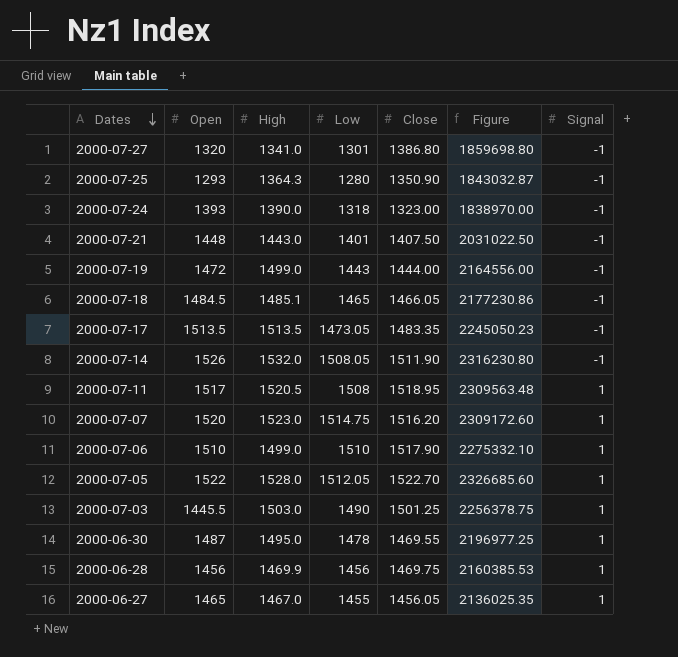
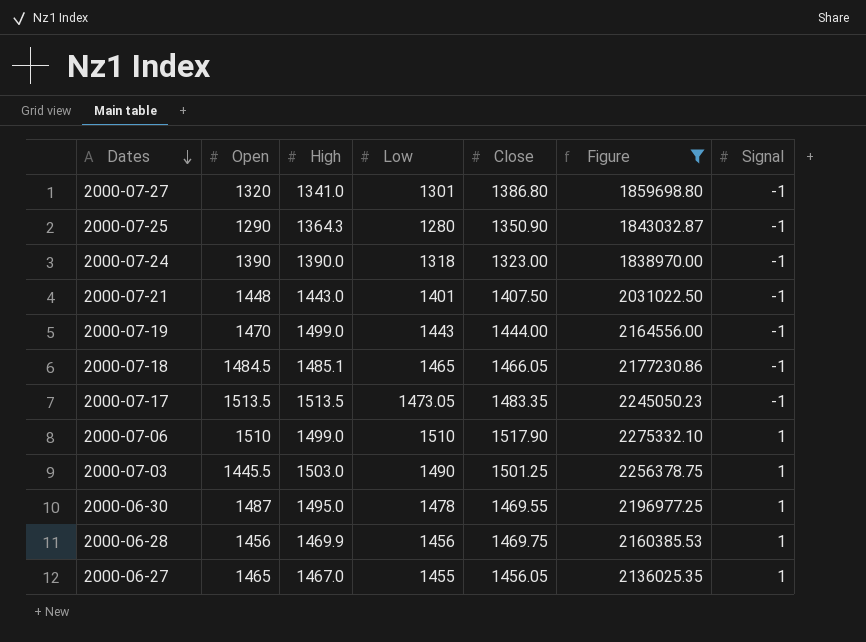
filter: none -> Figure <= 2275332.10
2000-07-25 | Open: 1293 -> 1290
2000-07-24 | Open: 1393 -> 1390
2000-07-19 | Open: 1472 -> 1470

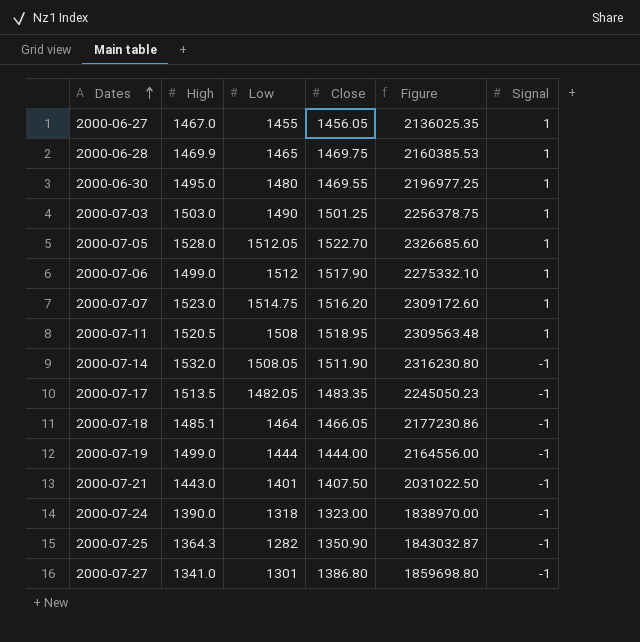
filter: Figure <= 2275332.10 -> none
row order: Dates descending -> Dates ascending
column Open | position: 2 -> none
2000-06-28 | Low: 1456 -> 1465
2000-06-30 | Low: 1478 -> 1480
2000-07-06 | Low: 1510 -> 1512
2000-07-17 | Low: 1473.05 -> 1482.05
2000-07-18 | Low: 1465 -> 1464
2000-07-19 | Low: 1443 -> 1444
2000-07-25 | Low: 1280 -> 1282

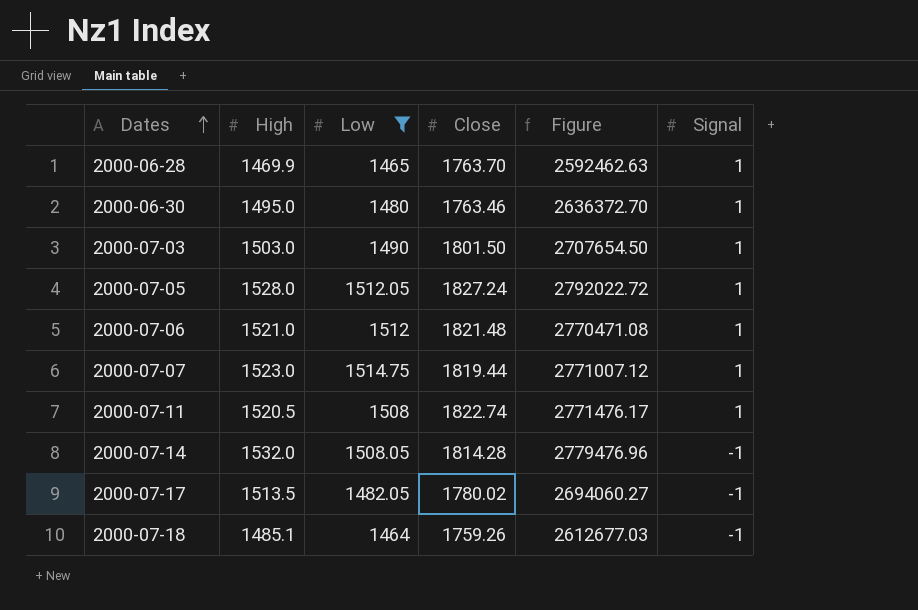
filter: none -> Low >= 1464
2000-06-28 | Close: 1469.75 -> 1763.70
2000-06-28 | Figure: 2160385.53 -> 2592462.63
2000-06-30 | Close: 1469.55 -> 1763.46
2000-06-30 | Figure: 2196977.25 -> 2636372.70
2000-07-03 | Close: 1501.25 -> 1801.50
2000-07-03 | Figure: 2256378.75 -> 2707654.50
2000-07-05 | Close: 1522.70 -> 1827.24
2000-07-05 | Figure: 2326685.60 -> 2792022.72
2000-07-06 | High: 1499.0 -> 1521.0
2000-07-06 | Close: 1517.90 -> 1821.48
2000-07-06 | Figure: 2275332.10 -> 2770471.08
2000-07-07 | Close: 1516.20 -> 1819.44
2000-07-07 | Figure: 2309172.60 -> 2771007.12
2000-07-11 | Close: 1518.95 -> 1822.74
2000-07-11 | Figure: 2309563.48 -> 2771476.17
2000-07-14 | Close: 1511.90 -> 1814.28
2000-07-14 | Figure: 2316230.80 -> 2779476.96
2000-07-17 | Close: 1483.35 -> 1780.02
2000-07-17 | Figure: 2245050.23 -> 2694060.27
2000-07-18 | Close: 1466.05 -> 1759.26
2000-07-18 | Figure: 2177230.86 -> 2612677.03

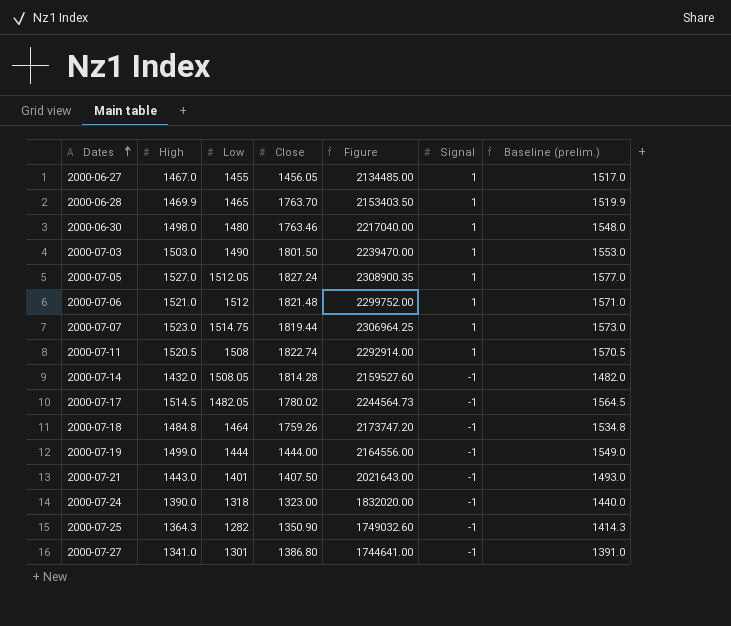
filter: Low >= 1464 -> none
column Figure | formula: [High] * [Close] -> [High] * [Low]
column Baseline (prelim.) | formula: none -> [High] + 50
2000-06-30 | High: 1495.0 -> 1498.0
2000-07-05 | High: 1528.0 -> 1527.0
2000-07-14 | High: 1532.0 -> 1432.0
2000-07-17 | High: 1513.5 -> 1514.5
2000-07-18 | High: 1485.1 -> 1484.8

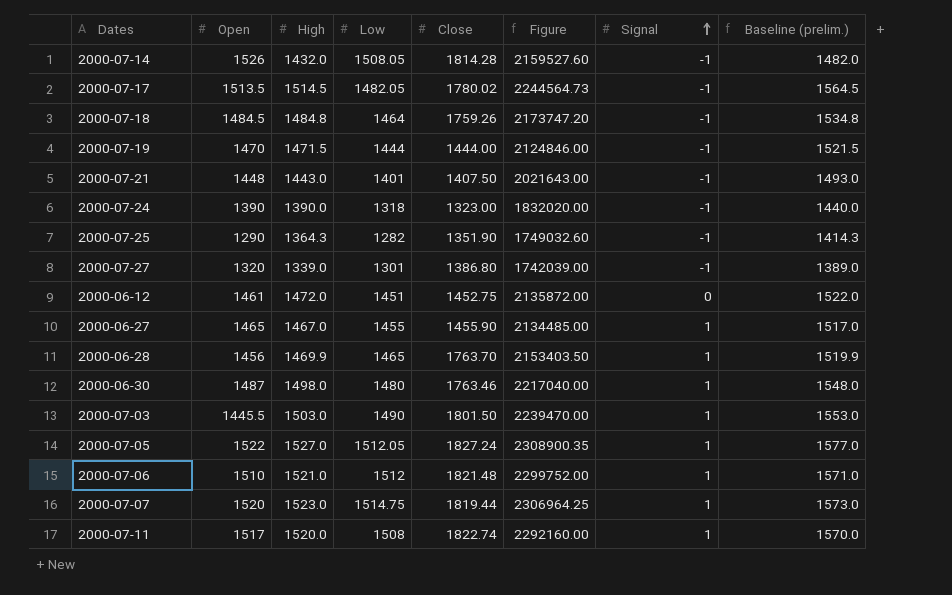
row order: Dates ascending -> Signal ascending
column Open | position: none -> 2
2000-07-19 | High: 1499.0 -> 1471.5
2000-07-19 | Figure: 2164556.00 -> 2124846.00
2000-07-19 | Baseline (prelim.): 1549.0 -> 1521.5
2000-07-25 | Close: 1350.90 -> 1351.90
2000-07-27 | High: 1341.0 -> 1339.0
2000-07-27 | Figure: 1744641.00 -> 1742039.00
2000-07-27 | Baseline (prelim.): 1391.0 -> 1389.0
row 2000-06-12: none -> 1461 | 1472.0 | 1451 | 1452.75 | 2135872.00 | 0 | 1522.0
2000-06-27 | Close: 1456.05 -> 1455.90
2000-07-11 | High: 1520.5 -> 1520.0
2000-07-11 | Figure: 2292914.00 -> 2292160.00
2000-07-11 | Baseline (prelim.): 1570.5 -> 1570.0

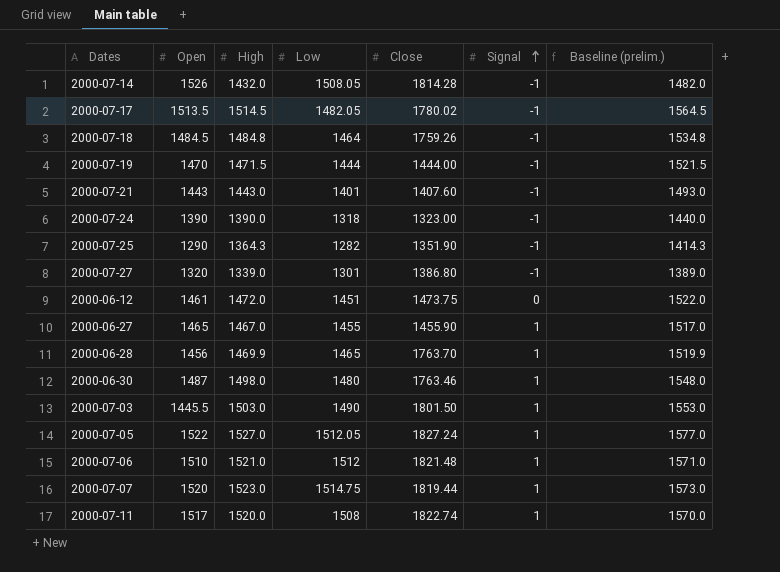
column Figure | formula: [High] * [Low] -> none
2000-07-21 | Open: 1448 -> 1443
2000-07-21 | Close: 1407.50 -> 1407.60
2000-06-12 | Close: 1452.75 -> 1473.75

